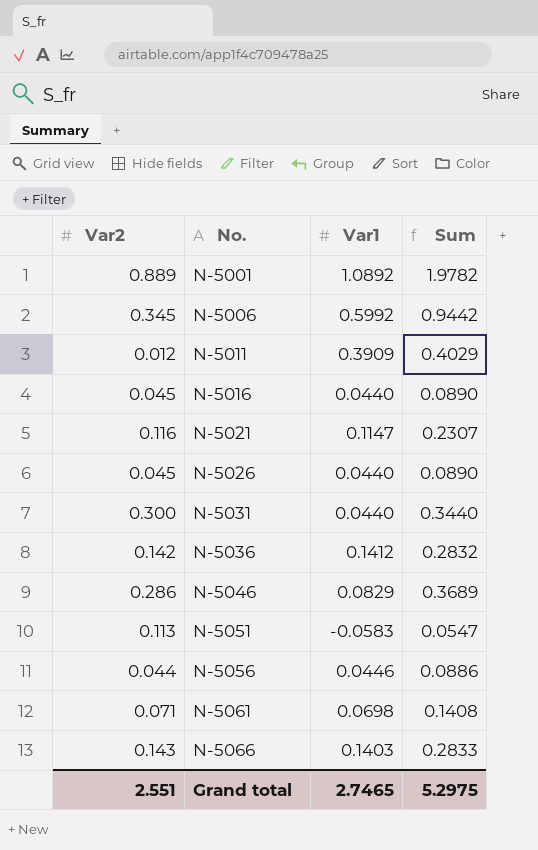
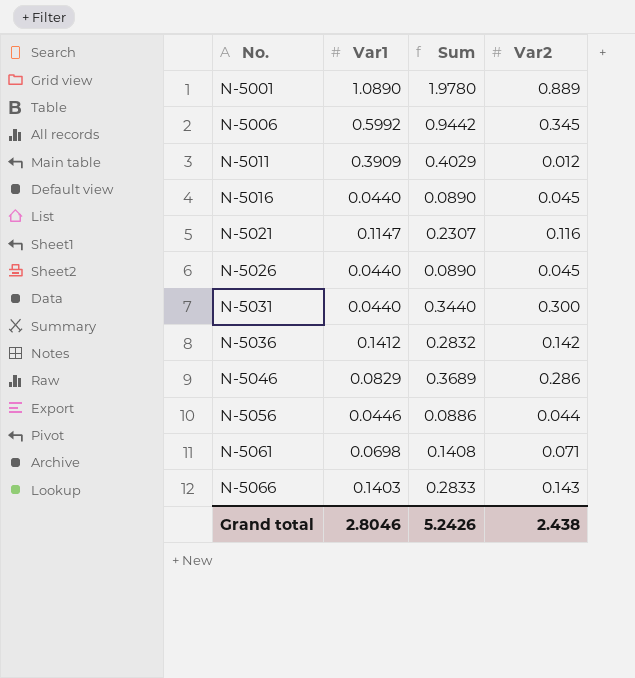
column Var2 | position: 1 -> 4
row N-5051: 0.113 | -0.0583 | 0.0547 -> none
N-5001 | Var1: 1.0892 -> 1.0890
N-5001 | Sum: 1.9782 -> 1.9780
Grand total | Var1: 2.7465 -> 2.8046
Grand total | Sum: 5.2975 -> 5.2426
Grand total | Var2: 2.551 -> 2.438

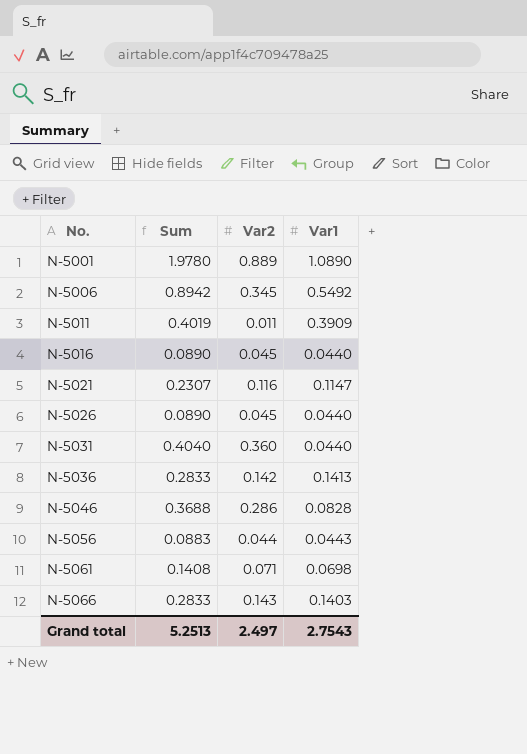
column Var1 | position: 2 -> 4
N-5006 | Sum: 0.9442 -> 0.8942
N-5006 | Var1: 0.5992 -> 0.5492
N-5011 | Sum: 0.4029 -> 0.4019
N-5011 | Var2: 0.012 -> 0.011
N-5031 | Sum: 0.3440 -> 0.4040
N-5031 | Var2: 0.300 -> 0.360
N-5036 | Sum: 0.2832 -> 0.2833
N-5036 | Var1: 0.1412 -> 0.1413
N-5046 | Sum: 0.3689 -> 0.3688
N-5046 | Var1: 0.0829 -> 0.0828
N-5056 | Sum: 0.0886 -> 0.0883
N-5056 | Var1: 0.0446 -> 0.0443
Grand total | Sum: 5.2426 -> 5.2513
Grand total | Var2: 2.438 -> 2.497
Grand total | Var1: 2.8046 -> 2.7543

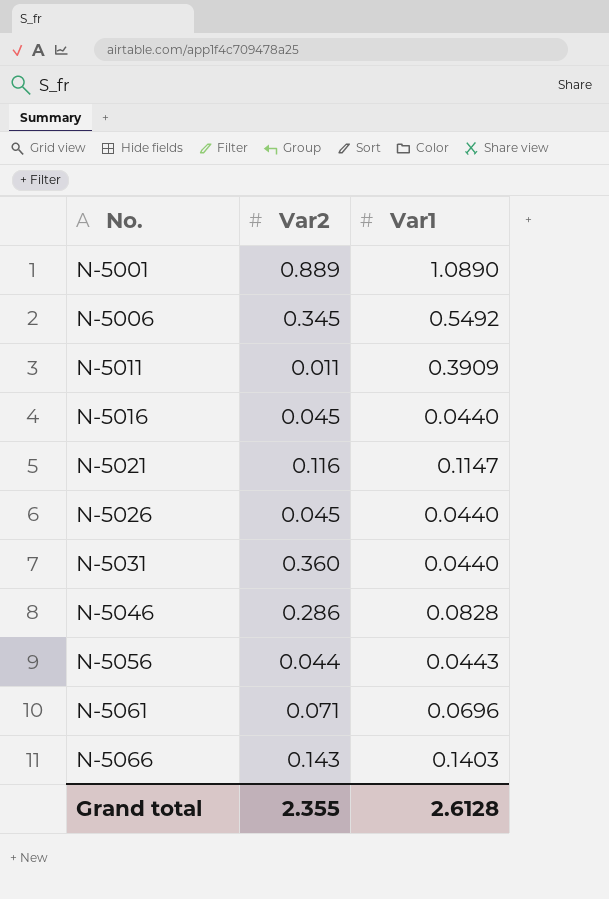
column Sum | formula: [Var2] + [Var1] -> none
row N-5036: 0.2833 | 0.142 | 0.1413 -> none
N-5061 | Var1: 0.0698 -> 0.0696
Grand total | Var2: 2.497 -> 2.355
Grand total | Var1: 2.7543 -> 2.6128

